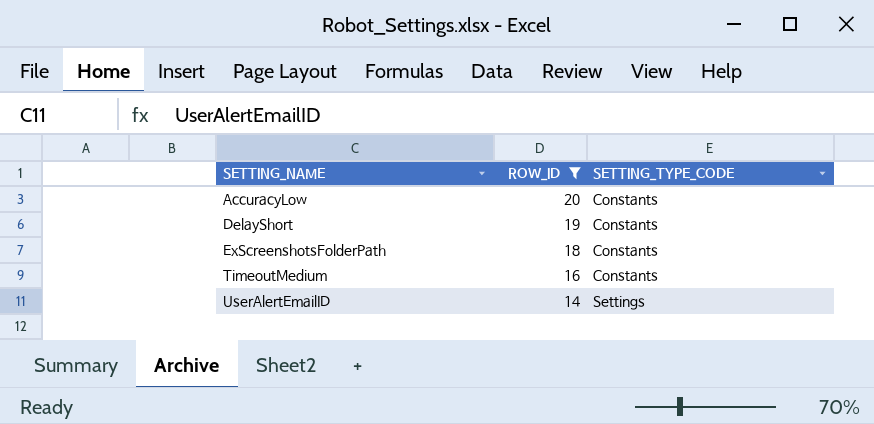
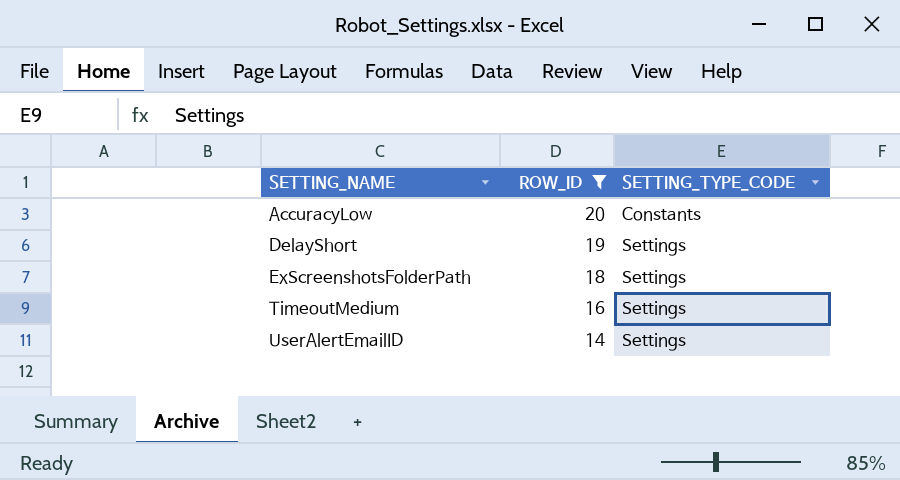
DelayShort | SETTING_TYPE_CODE: Constants -> Settings
ExScreenshotsFolderPath | SETTING_TYPE_CODE: Constants -> Settings
TimeoutMedium | SETTING_TYPE_CODE: Constants -> Settings

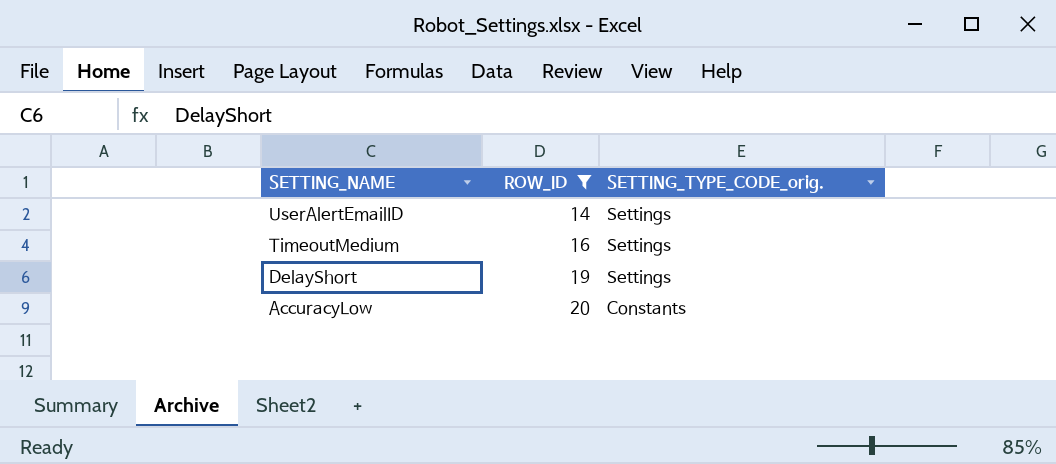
row order: SETTING_NAME ascending -> SETTING_NAME descending
column name: SETTING_TYPE_CODE -> SETTING_TYPE_CODE_orig.
row ExScreenshotsFolderPath: 18 | Settings -> none

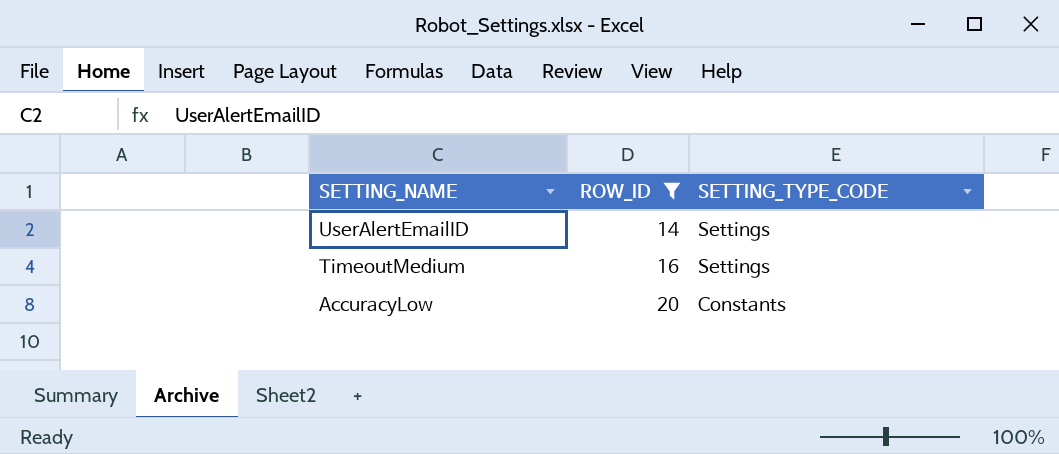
column name: SETTING_TYPE_CODE_orig. -> SETTING_TYPE_CODE
row DelayShort: 19 | Settings -> none

